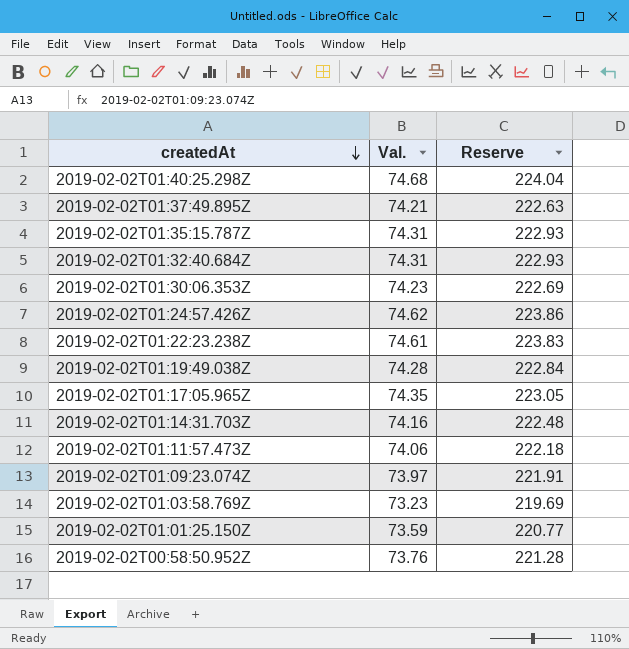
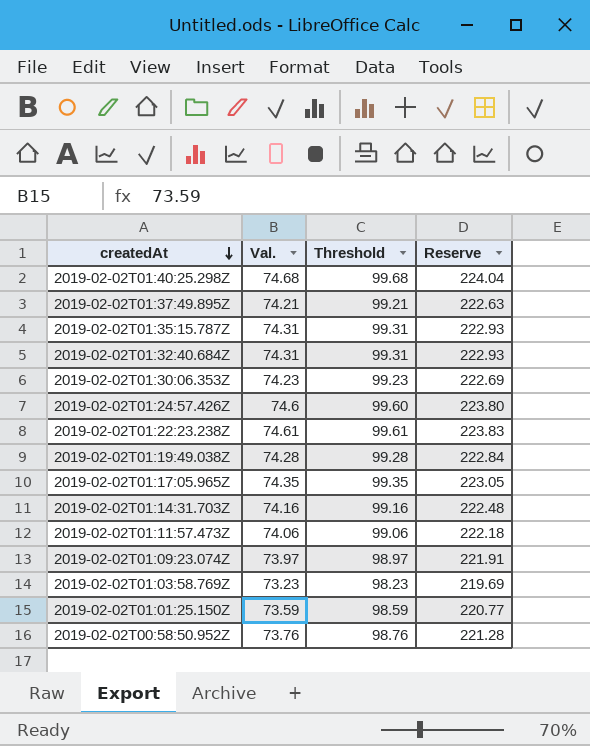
column Threshold | formula: none -> [Val.] + 25
2019-02-02T01:24:57.426Z | Val.: 74.62 -> 74.6
2019-02-02T01:24:57.426Z | Reserve: 223.86 -> 223.80

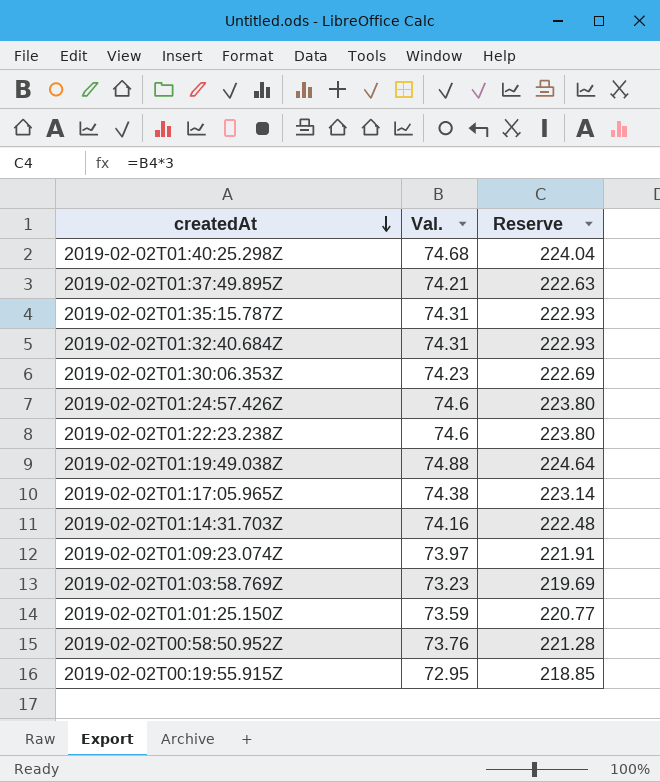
column Threshold | formula: [Val.] + 25 -> none
row 2019-02-02T01:11:57.473Z: 74.06 | 99.06 | 222.18 -> none
2019-02-02T01:22:23.238Z | Val.: 74.61 -> 74.6
2019-02-02T01:22:23.238Z | Reserve: 223.83 -> 223.80
2019-02-02T01:19:49.038Z | Val.: 74.28 -> 74.88
2019-02-02T01:19:49.038Z | Reserve: 222.84 -> 224.64
2019-02-02T01:17:05.965Z | Val.: 74.35 -> 74.38
2019-02-02T01:17:05.965Z | Reserve: 223.05 -> 223.14
row 2019-02-02T00:19:55.915Z: none -> 72.95 | 218.85

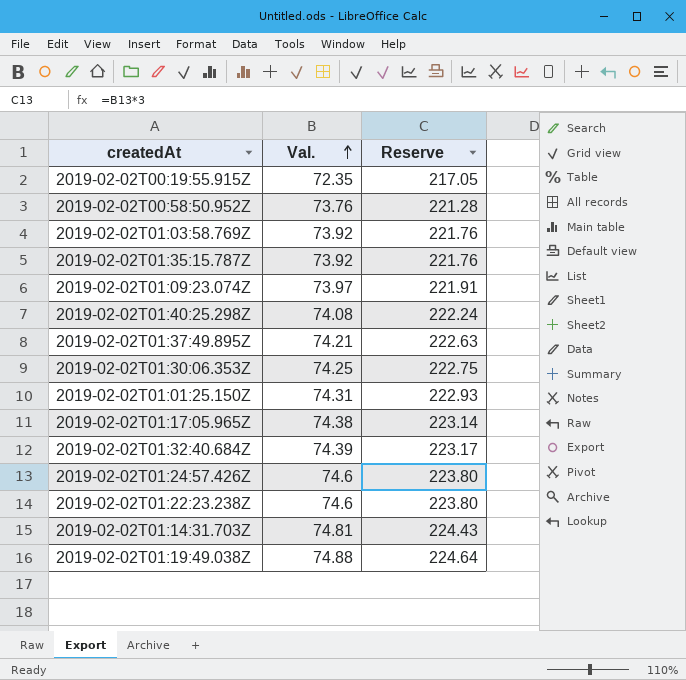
row order: createdAt descending -> Val. ascending
2019-02-02T00:19:55.915Z | Val.: 72.95 -> 72.35
2019-02-02T00:19:55.915Z | Reserve: 218.85 -> 217.05
2019-02-02T01:03:58.769Z | Val.: 73.23 -> 73.92
2019-02-02T01:03:58.769Z | Reserve: 219.69 -> 221.76
2019-02-02T01:35:15.787Z | Val.: 74.31 -> 73.92
2019-02-02T01:35:15.787Z | Reserve: 222.93 -> 221.76
2019-02-02T01:40:25.298Z | Val.: 74.68 -> 74.08
2019-02-02T01:40:25.298Z | Reserve: 224.04 -> 222.24
2019-02-02T01:30:06.353Z | Val.: 74.23 -> 74.25
2019-02-02T01:30:06.353Z | Reserve: 222.69 -> 222.75
2019-02-02T01:01:25.150Z | Val.: 73.59 -> 74.31
2019-02-02T01:01:25.150Z | Reserve: 220.77 -> 222.93
2019-02-02T01:32:40.684Z | Val.: 74.31 -> 74.39
2019-02-02T01:32:40.684Z | Reserve: 222.93 -> 223.17
2019-02-02T01:14:31.703Z | Val.: 74.16 -> 74.81
2019-02-02T01:14:31.703Z | Reserve: 222.48 -> 224.43

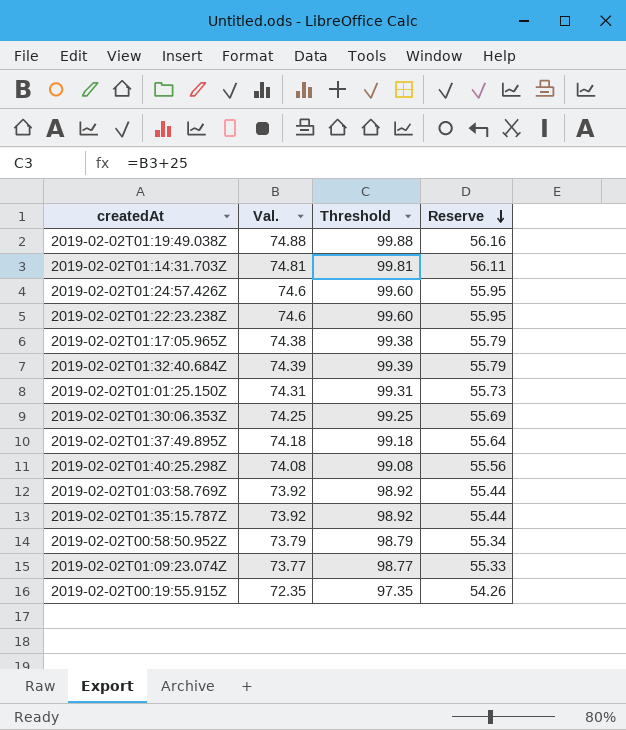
row order: Val. ascending -> Reserve descending
column Threshold | formula: none -> [Val.] + 25
column Reserve | formula: [Val.] * 3 -> [Val.] * 0.75
2019-02-02T01:37:49.895Z | Val.: 74.21 -> 74.18
2019-02-02T00:58:50.952Z | Val.: 73.76 -> 73.79
2019-02-02T01:09:23.074Z | Val.: 73.97 -> 73.77

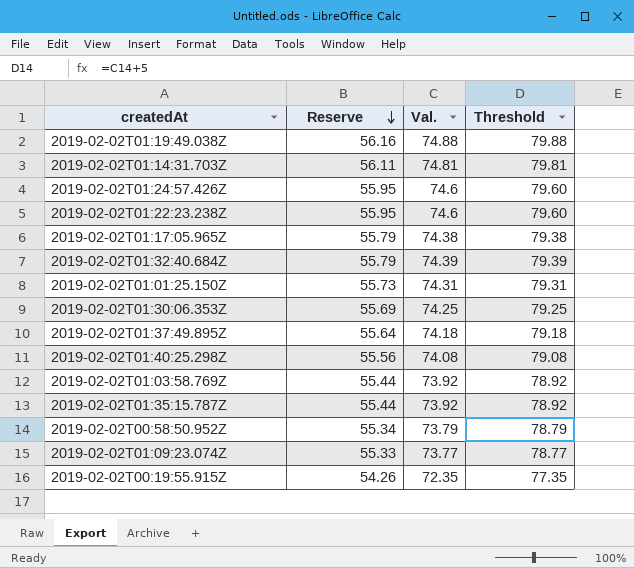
column Reserve | position: 4 -> 2
column Threshold | formula: [Val.] + 25 -> [Val.] + 5

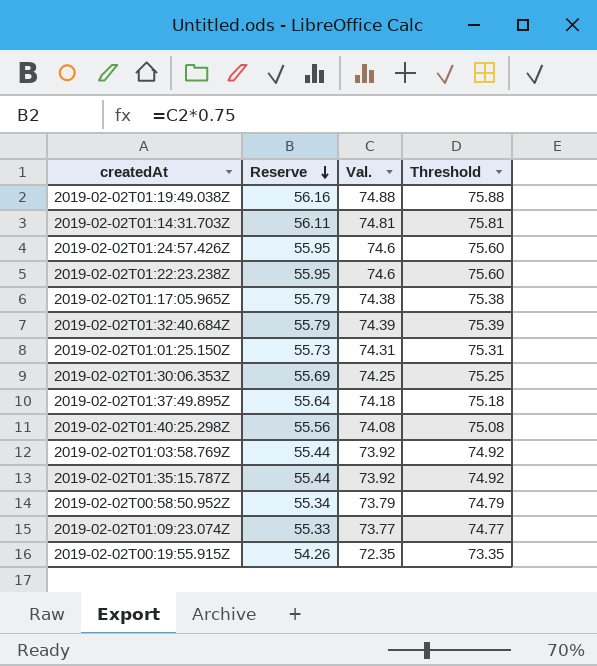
column Threshold | formula: [Val.] + 5 -> [Val.] + 1

